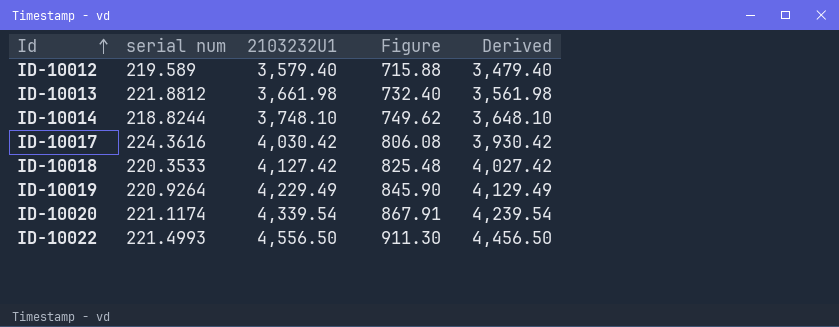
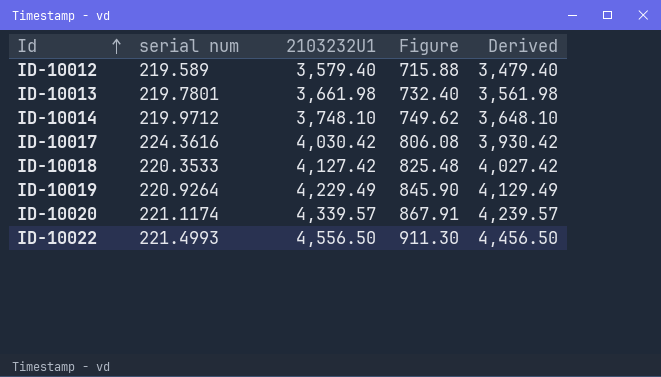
ID-10013 | serial num: 221.8812 -> 219.7801
ID-10014 | serial num: 218.8244 -> 219.9712
ID-10020 | 2103232U1: 4,339.54 -> 4,339.57
ID-10020 | Derived: 4,239.54 -> 4,239.57

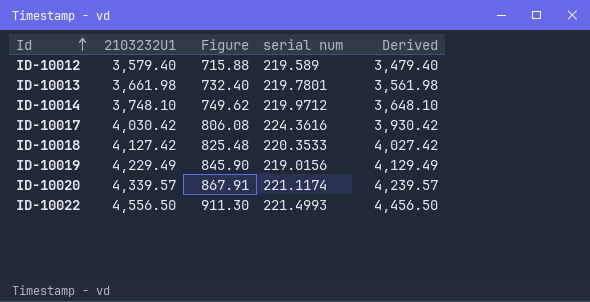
column serial num | position: 2 -> 4
ID-10019 | serial num: 220.9264 -> 219.0156

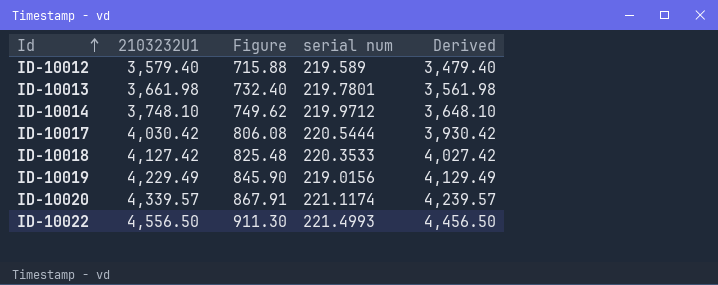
ID-10017 | serial num: 224.3616 -> 220.5444

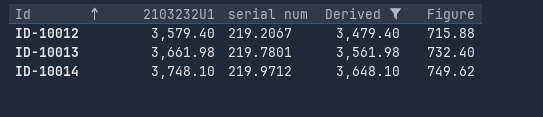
filter: none -> Derived <= 3,648.10
column Figure | position: 3 -> 5
ID-10012 | serial num: 219.589 -> 219.2067

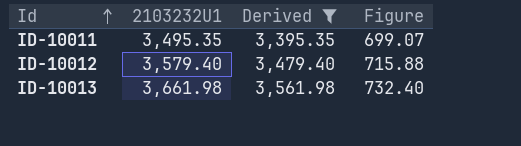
column serial num | position: 3 -> none
row ID-10014: 3,748.10 | 219.9712 | 3,648.10 | 749.62 -> none
row ID-10011: none -> 3,495.35 | 3,395.35 | 699.07

